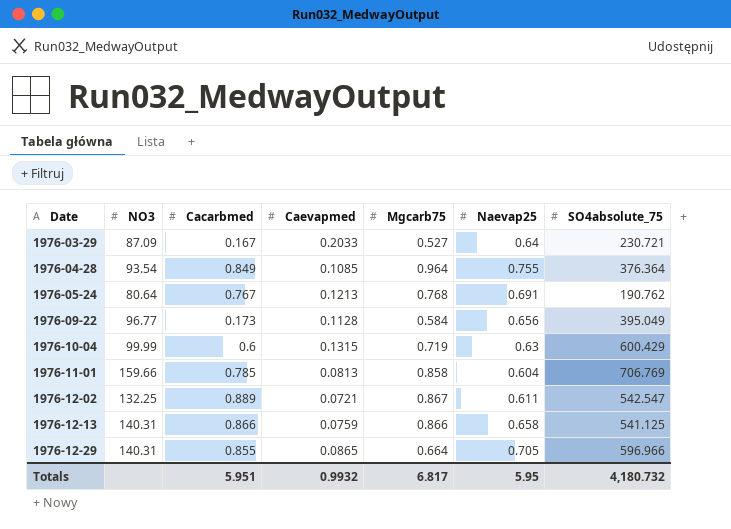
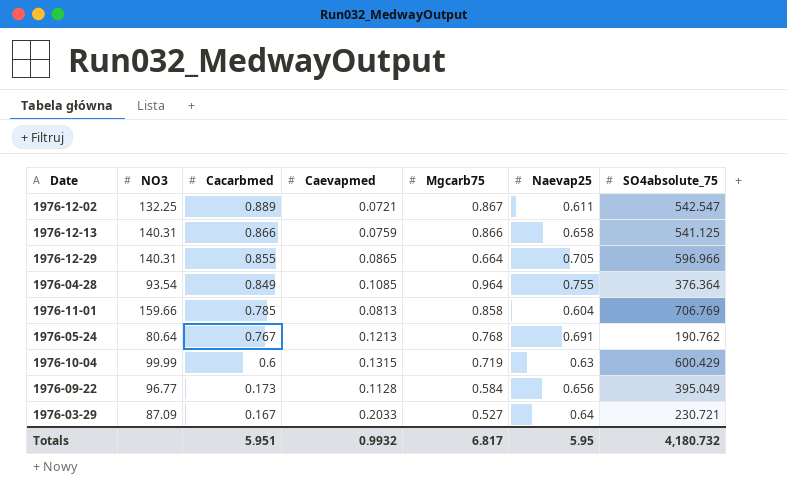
row order: Date ascending -> Cacarbmed descending

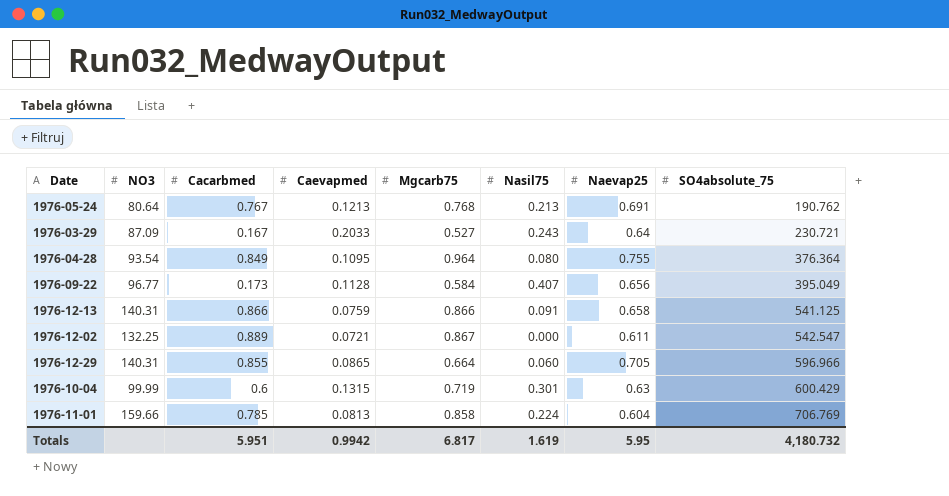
row order: Cacarbmed descending -> SO4absolute_75 ascending
column Nasil75 | position: none -> 6
1976-04-28 | Caevapmed: 0.1085 -> 0.1095
Totals | Caevapmed: 0.9932 -> 0.9942

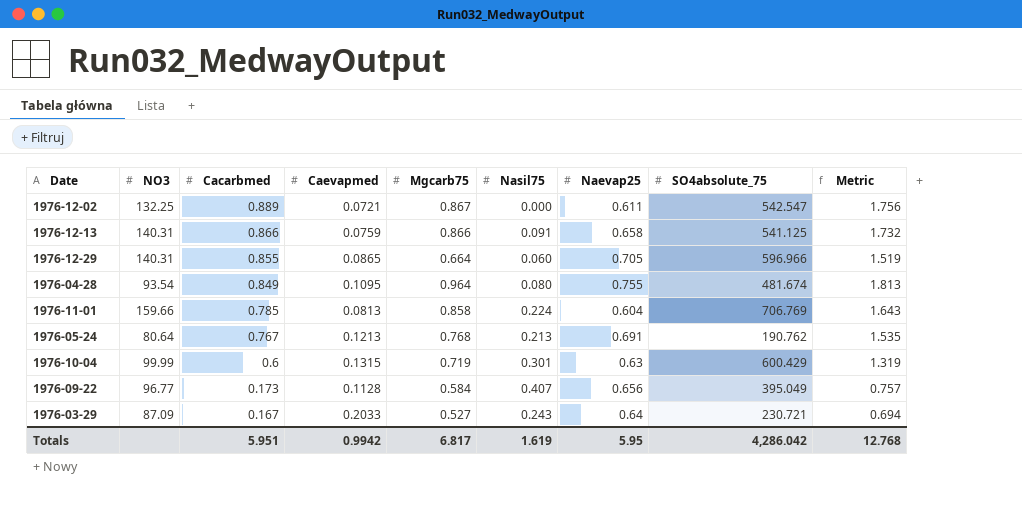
row order: SO4absolute_75 ascending -> Cacarbmed descending
column Metric | formula: none -> [Cacarbmed] + [Mgcarb75]
1976-04-28 | SO4absolute_75: 376.364 -> 481.674
Totals | SO4absolute_75: 4,180.732 -> 4,286.042

